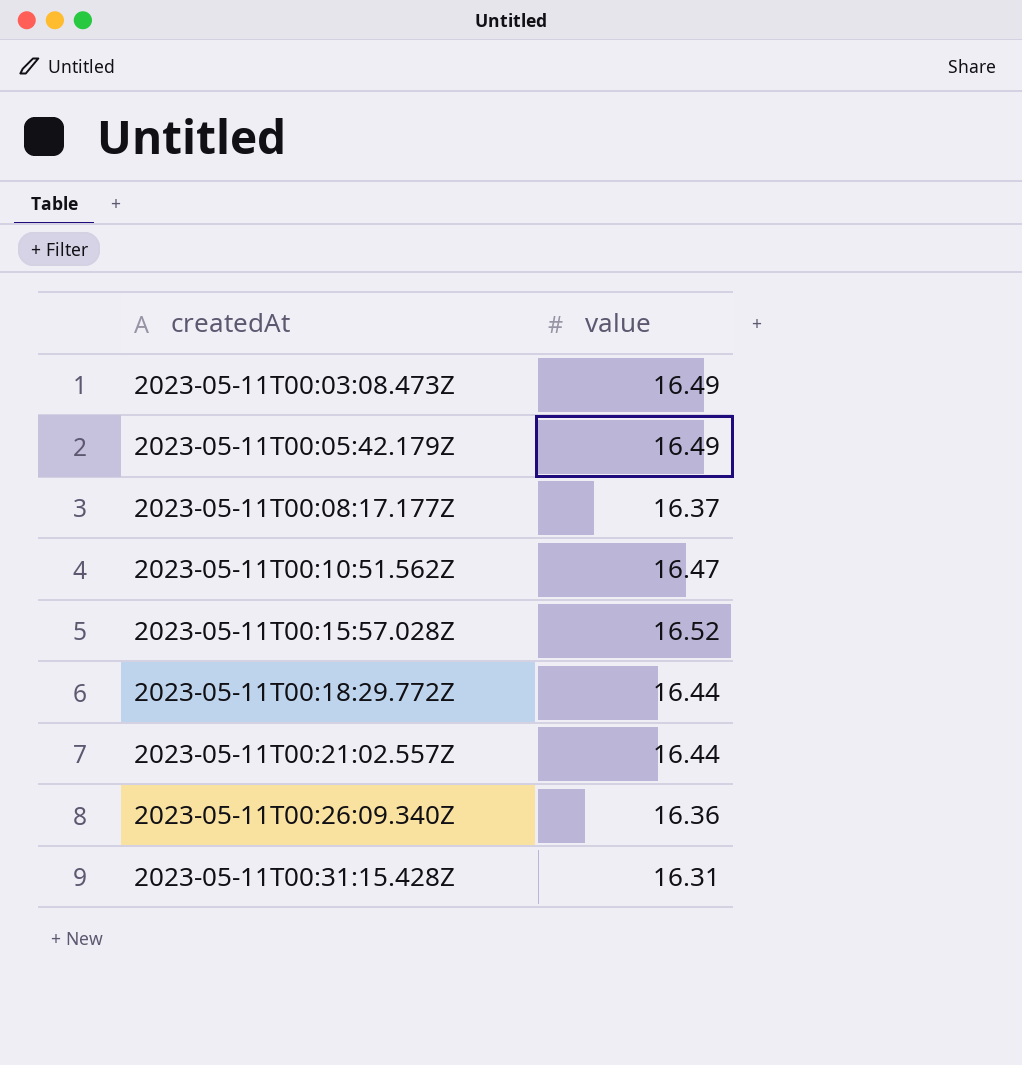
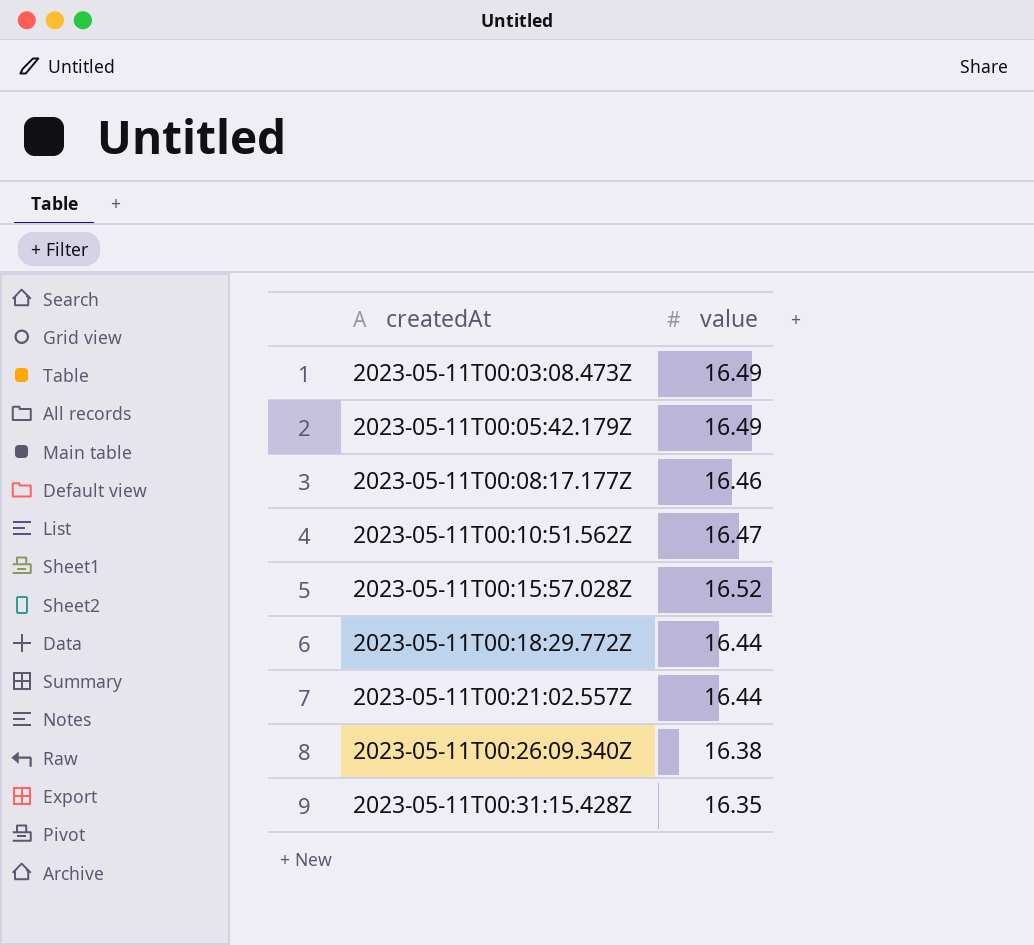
2023-05-11T00:08:17.177Z | value: 16.37 -> 16.46
2023-05-11T00:26:09.340Z | value: 16.36 -> 16.38
2023-05-11T00:31:15.428Z | value: 16.31 -> 16.35

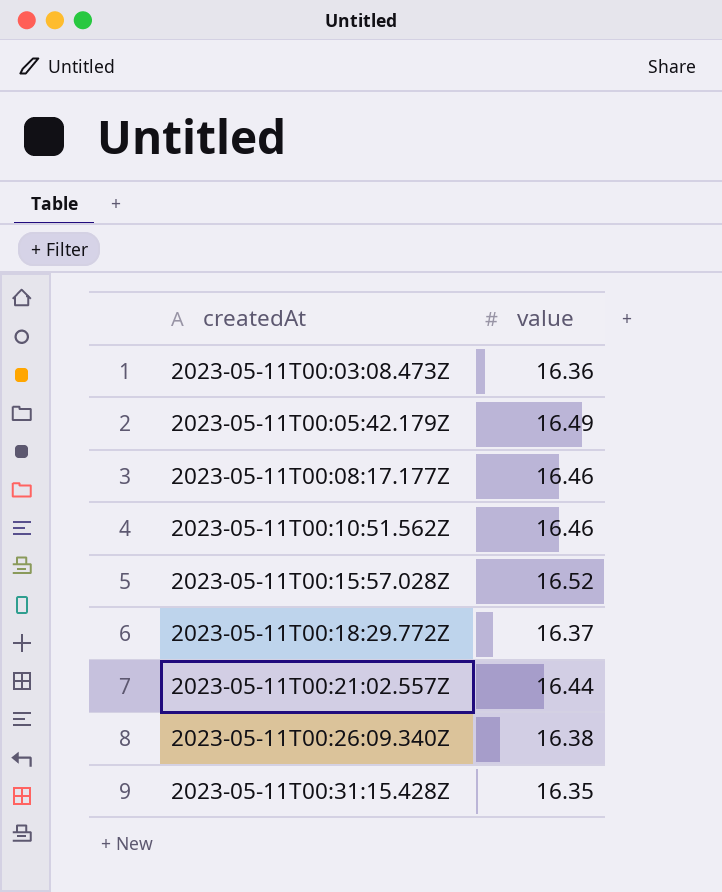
2023-05-11T00:03:08.473Z | value: 16.49 -> 16.36
2023-05-11T00:10:51.562Z | value: 16.47 -> 16.46
2023-05-11T00:18:29.772Z | value: 16.44 -> 16.37

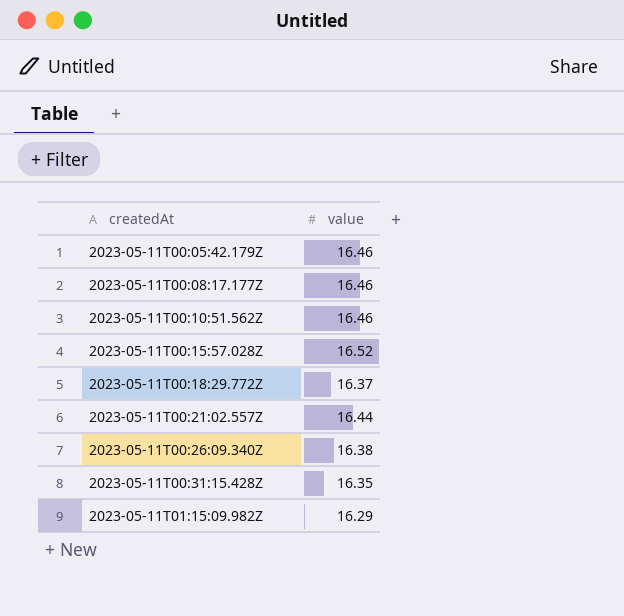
row 2023-05-11T00:03:08.473Z: 16.36 -> none
2023-05-11T00:05:42.179Z | value: 16.49 -> 16.46
row 2023-05-11T01:15:09.982Z: none -> 16.29

